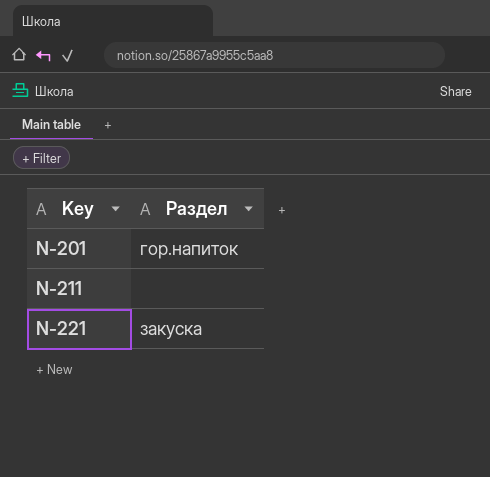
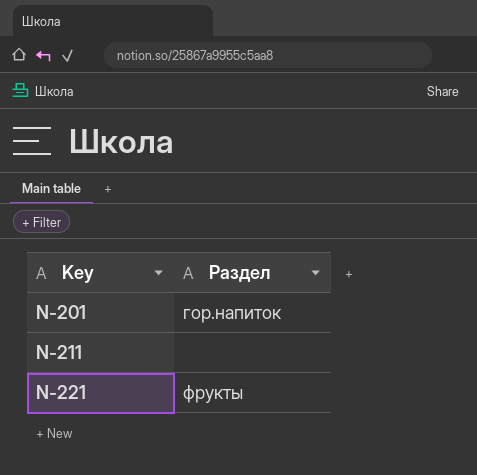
N-221 | Раздел: закуска -> фрукты

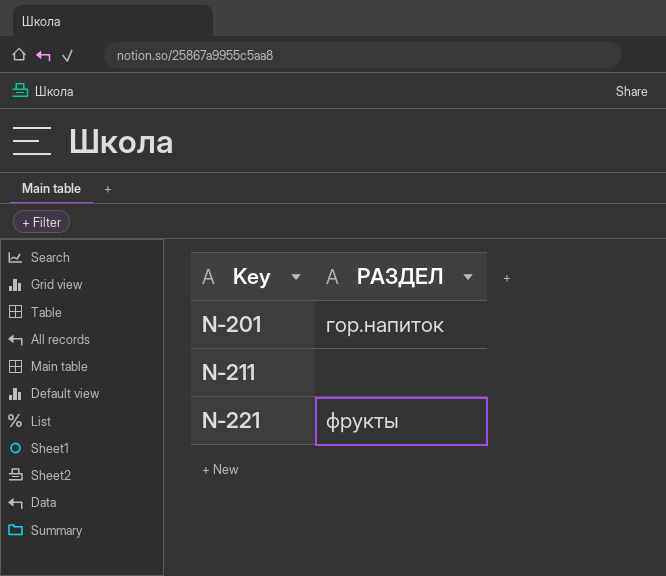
column name: Раздел -> РАЗДЕЛ

